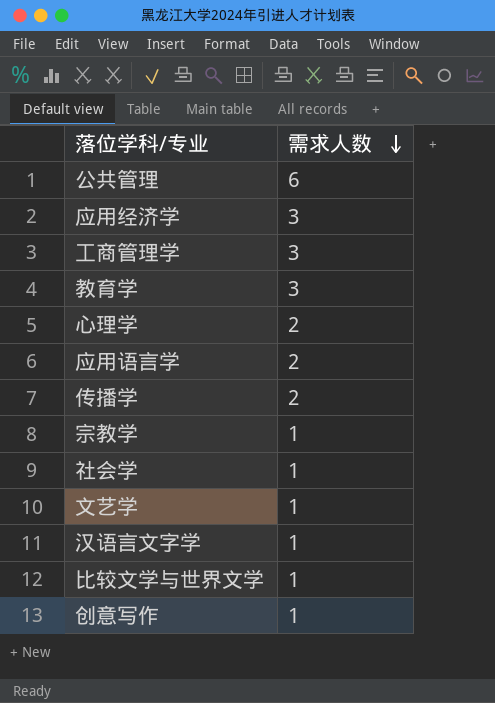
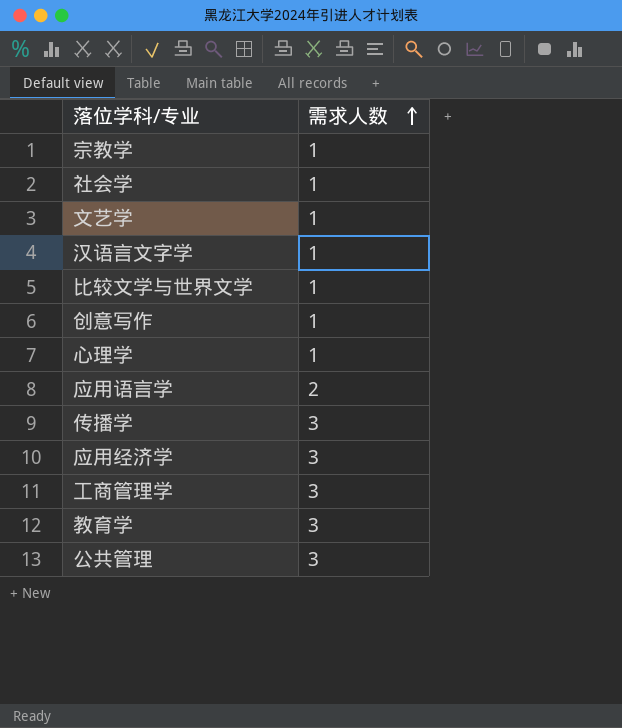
row order: 需求人数 descending -> 需求人数 ascending
心理学 | 需求人数: 2 -> 1
传播学 | 需求人数: 2 -> 3
公共管理 | 需求人数: 6 -> 3

